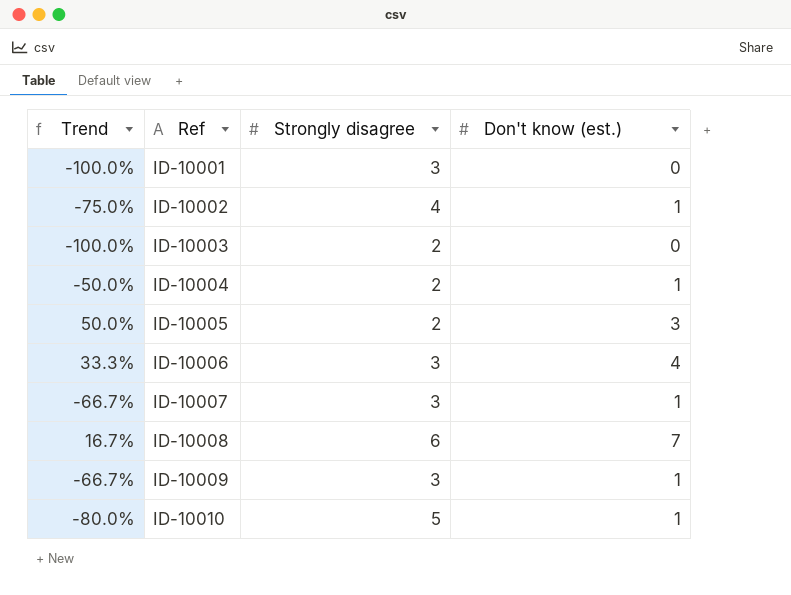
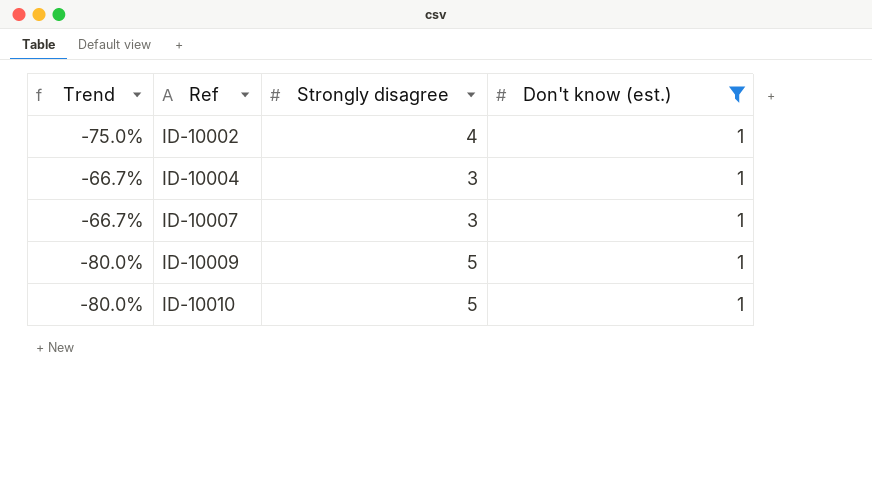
filter: none -> Don't know (est.) = 1
ID-10004 | Trend: -50.0% -> -66.7%
ID-10004 | Strongly disagree: 2 -> 3
ID-10009 | Trend: -66.7% -> -80.0%
ID-10009 | Strongly disagree: 3 -> 5

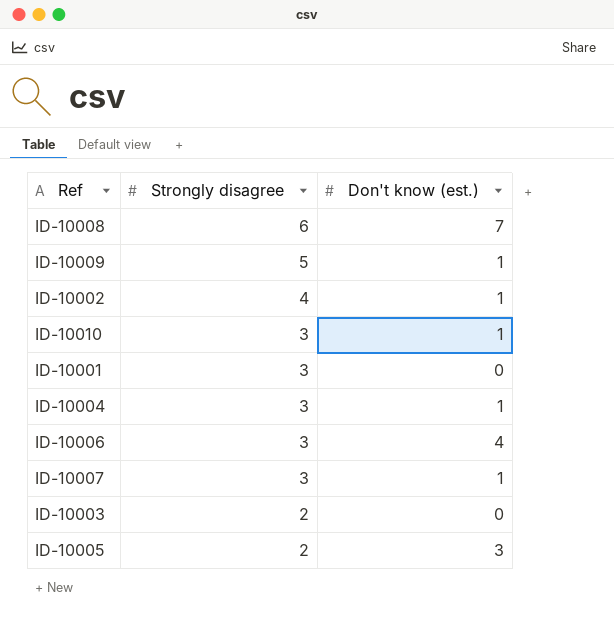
filter: Don't know (est.) = 1 -> none
row order: Ref ascending -> Strongly disagree descending
column Trend | formula: ([Don't know (est.)] - [Strongly disagree]) / [Strongly disagree] -> none
ID-10010 | Strongly disagree: 5 -> 3

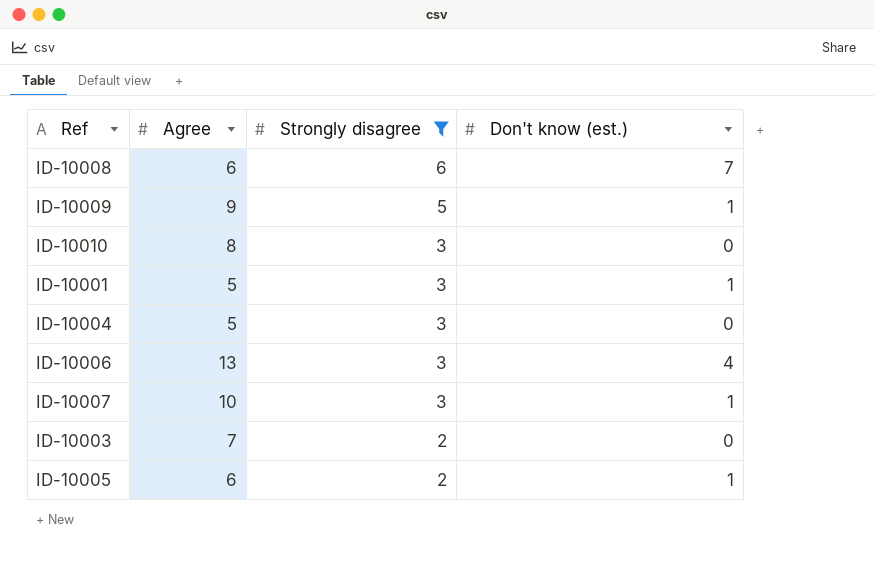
filter: none -> Strongly disagree != 4
column Agree | position: none -> 2
ID-10010 | Don't know (est.): 1 -> 0
ID-10001 | Don't know (est.): 0 -> 1
ID-10004 | Don't know (est.): 1 -> 0
ID-10005 | Don't know (est.): 3 -> 1

